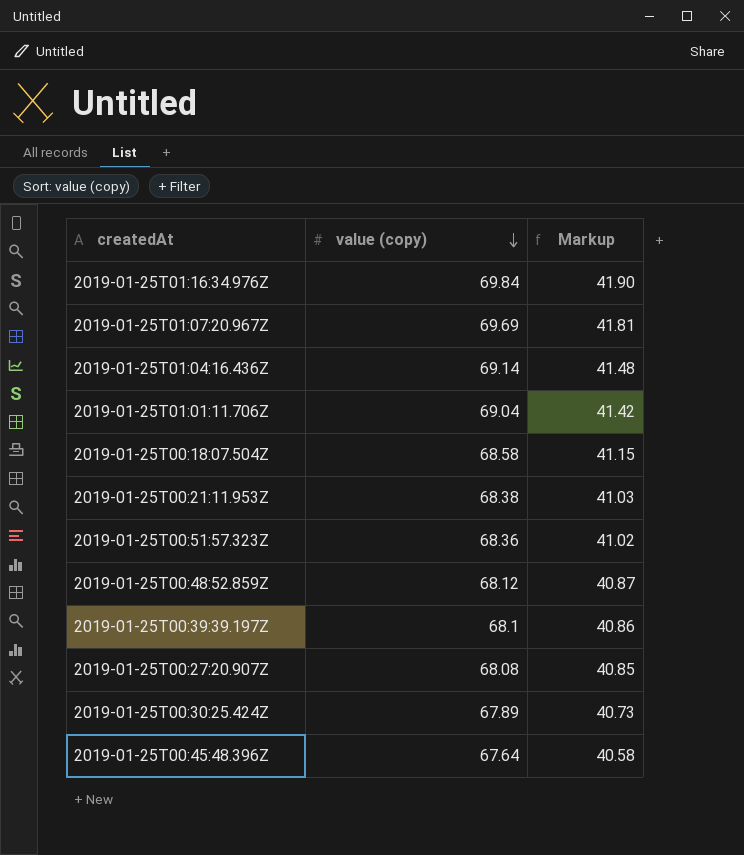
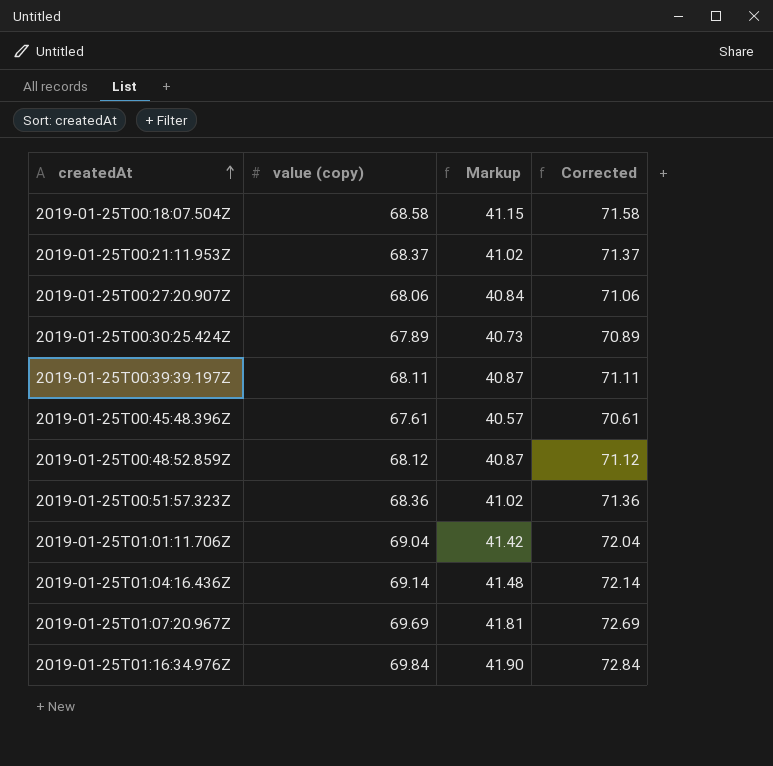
row order: value (copy) descending -> createdAt ascending
column Corrected | formula: none -> [value (copy)] + 3
2019-01-25T00:21:11.953Z | value (copy): 68.38 -> 68.37
2019-01-25T00:21:11.953Z | Markup: 41.03 -> 41.02
2019-01-25T00:27:20.907Z | value (copy): 68.08 -> 68.06
2019-01-25T00:27:20.907Z | Markup: 40.85 -> 40.84
2019-01-25T00:39:39.197Z | value (copy): 68.1 -> 68.11
2019-01-25T00:39:39.197Z | Markup: 40.86 -> 40.87
2019-01-25T00:45:48.396Z | value (copy): 67.64 -> 67.61
2019-01-25T00:45:48.396Z | Markup: 40.58 -> 40.57

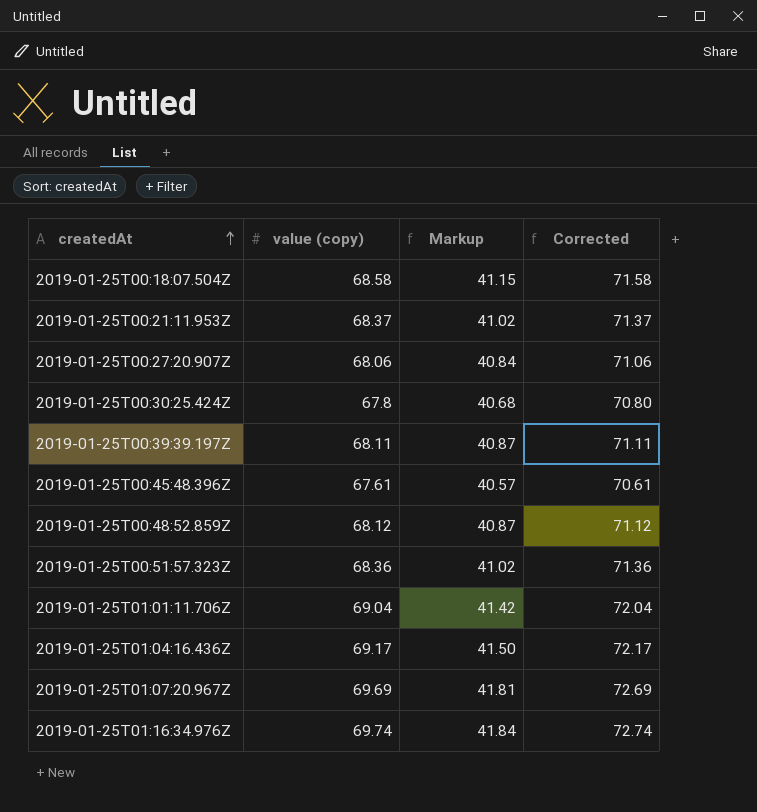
2019-01-25T00:30:25.424Z | value (copy): 67.89 -> 67.8
2019-01-25T00:30:25.424Z | Markup: 40.73 -> 40.68
2019-01-25T00:30:25.424Z | Corrected: 70.89 -> 70.80
2019-01-25T01:04:16.436Z | value (copy): 69.14 -> 69.17
2019-01-25T01:04:16.436Z | Markup: 41.48 -> 41.50
2019-01-25T01:04:16.436Z | Corrected: 72.14 -> 72.17
2019-01-25T01:16:34.976Z | value (copy): 69.84 -> 69.74
2019-01-25T01:16:34.976Z | Markup: 41.90 -> 41.84
2019-01-25T01:16:34.976Z | Corrected: 72.84 -> 72.74

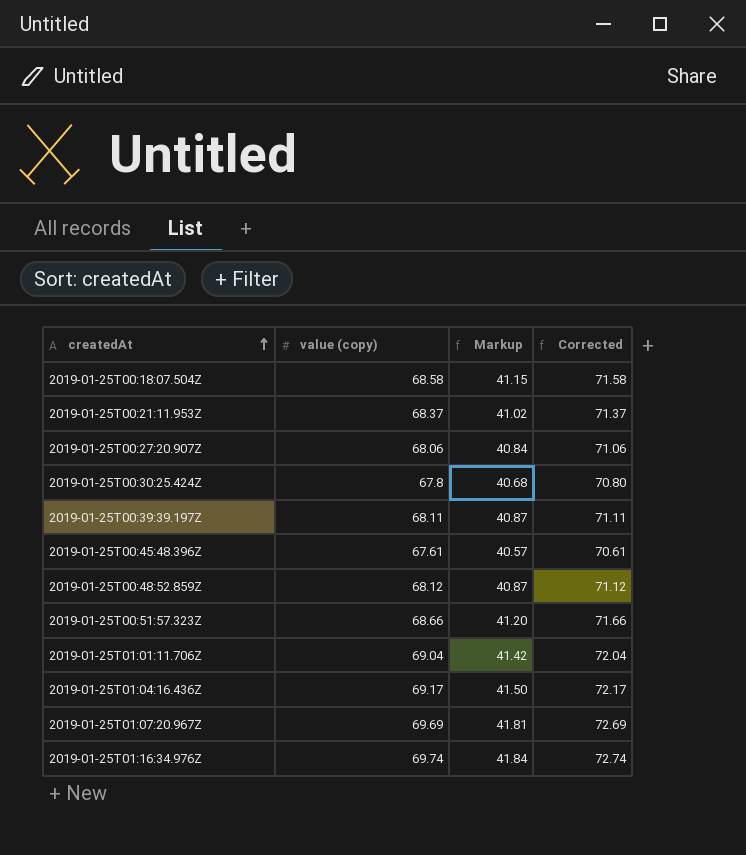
2019-01-25T00:51:57.323Z | value (copy): 68.36 -> 68.66
2019-01-25T00:51:57.323Z | Markup: 41.02 -> 41.20
2019-01-25T00:51:57.323Z | Corrected: 71.36 -> 71.66

